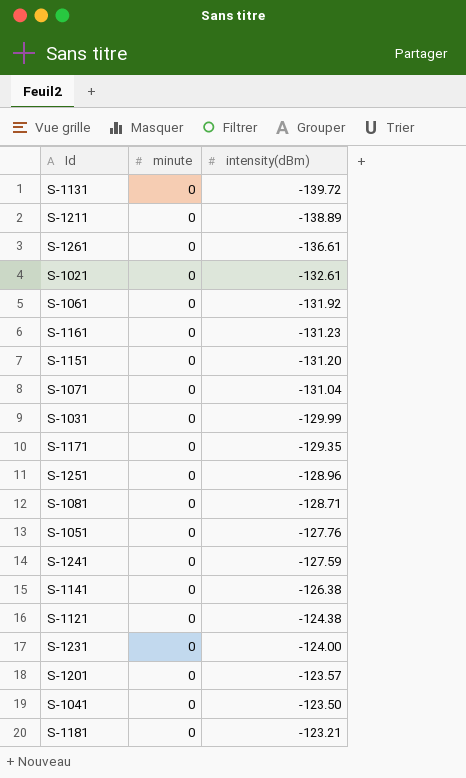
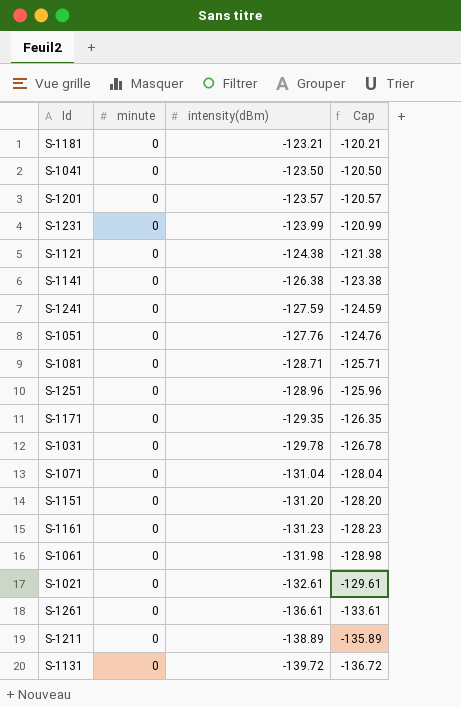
row order: intensity(dBm) ascending -> intensity(dBm) descending
column Cap | formula: none -> [intensity(dBm)] + 3
S-1231 | intensity(dBm): -124.00 -> -123.99
S-1031 | intensity(dBm): -129.99 -> -129.78
S-1061 | intensity(dBm): -131.92 -> -131.98

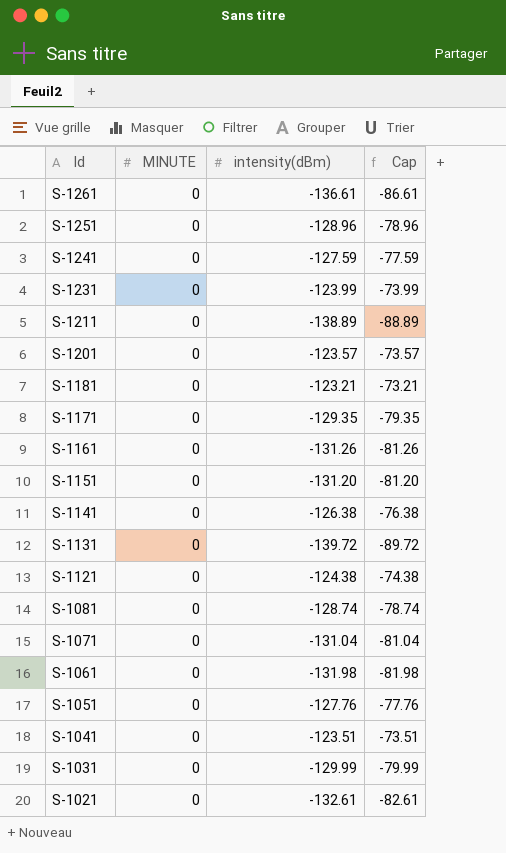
row order: intensity(dBm) descending -> Id descending
column name: minute -> MINUTE
column Cap | formula: [intensity(dBm)] + 3 -> [intensity(dBm)] + 50
S-1161 | intensity(dBm): -131.23 -> -131.26
S-1081 | intensity(dBm): -128.71 -> -128.74
S-1041 | intensity(dBm): -123.50 -> -123.51
S-1031 | intensity(dBm): -129.78 -> -129.99

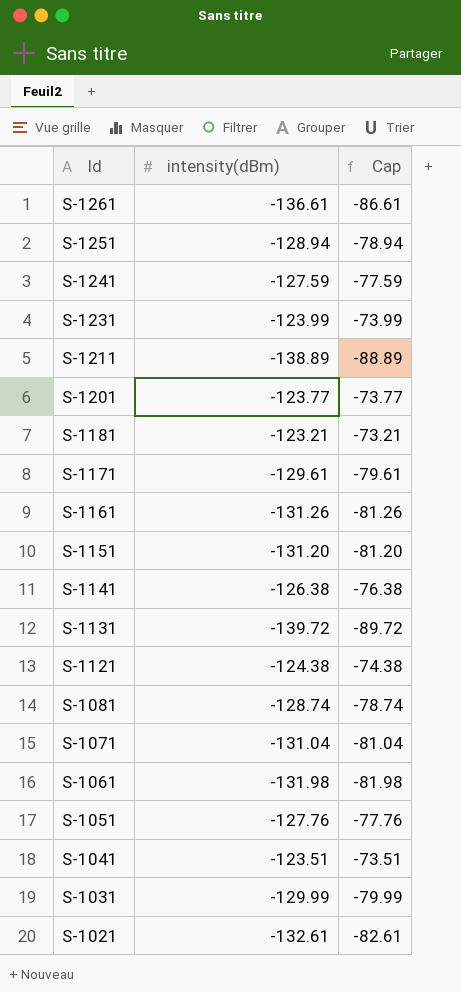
column MINUTE | position: 2 -> none
S-1251 | intensity(dBm): -128.96 -> -128.94
S-1251 | Cap: -78.96 -> -78.94
S-1201 | intensity(dBm): -123.57 -> -123.77
S-1201 | Cap: -73.57 -> -73.77
S-1171 | intensity(dBm): -129.35 -> -129.61
S-1171 | Cap: -79.35 -> -79.61

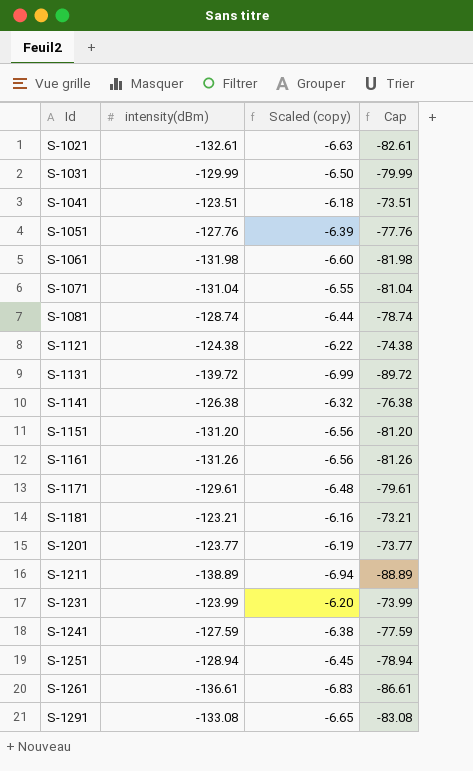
row order: Id descending -> Id ascending
column Scaled (copy) | formula: none -> [intensity(dBm)] * 0.05
row S-1291: none -> -133.08 | -6.65 | -83.08

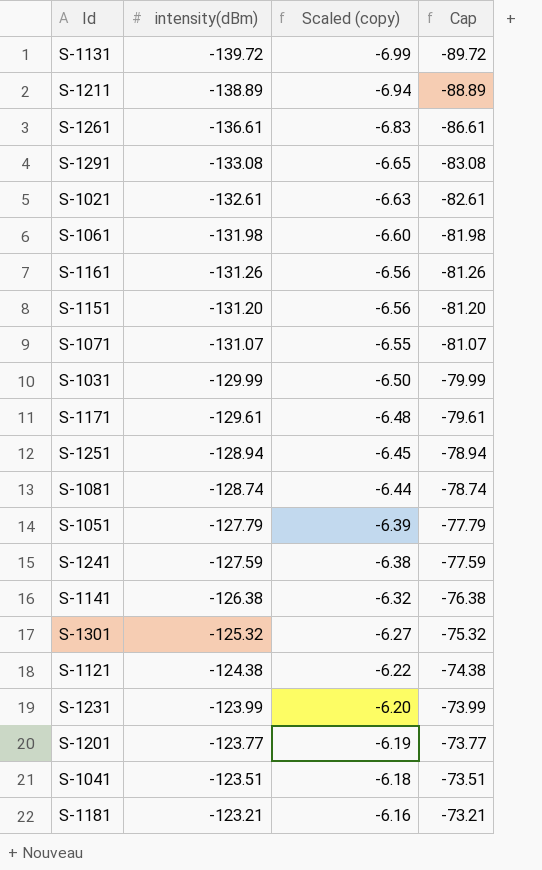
row order: Id ascending -> intensity(dBm) ascending
S-1071 | intensity(dBm): -131.04 -> -131.07
S-1071 | Cap: -81.04 -> -81.07
S-1051 | intensity(dBm): -127.76 -> -127.79
S-1051 | Cap: -77.76 -> -77.79
row S-1301: none -> -125.32 | -6.27 | -75.32

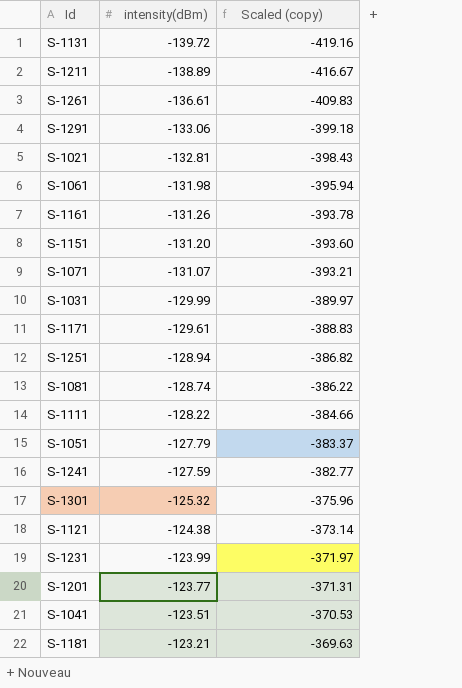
column Cap | formula: [intensity(dBm)] + 50 -> none
column Scaled (copy) | formula: [intensity(dBm)] * 0.05 -> [intensity(dBm)] * 3
row S-1141: -126.38 | -6.32 | -76.38 -> none
S-1291 | intensity(dBm): -133.08 -> -133.06
S-1021 | intensity(dBm): -132.61 -> -132.81
row S-1111: none -> -128.22 | -384.66

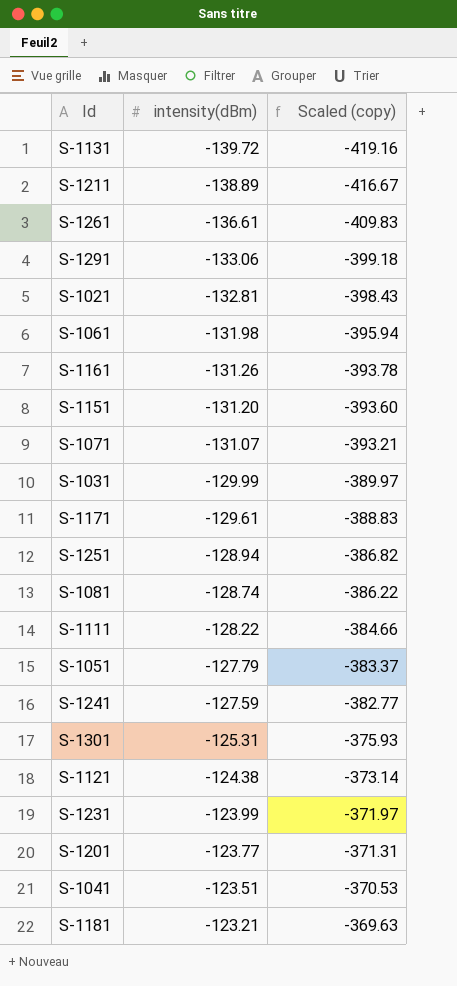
S-1301 | intensity(dBm): -125.32 -> -125.31
S-1301 | Scaled (copy): -375.96 -> -375.93

